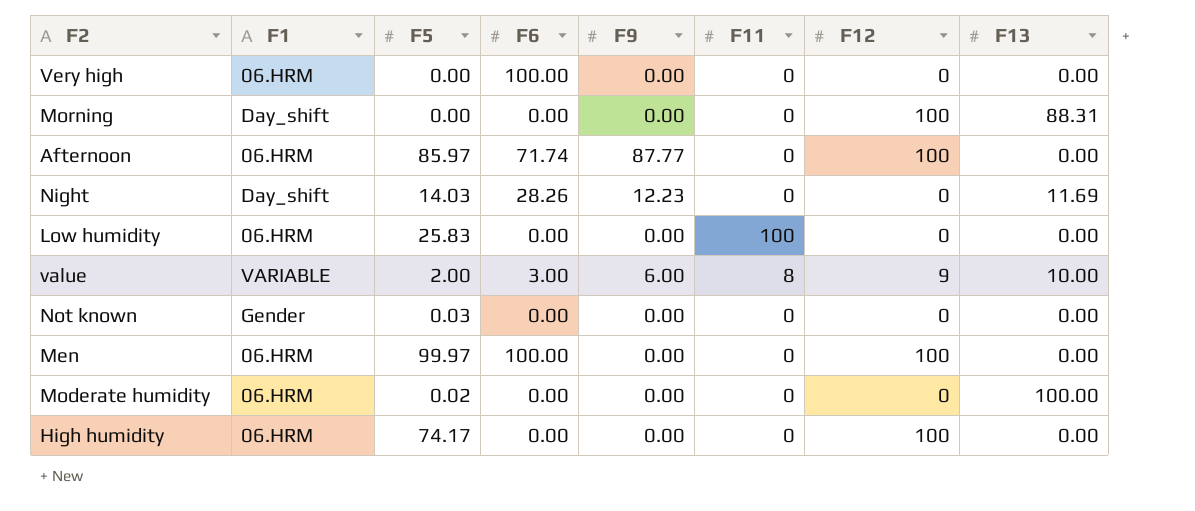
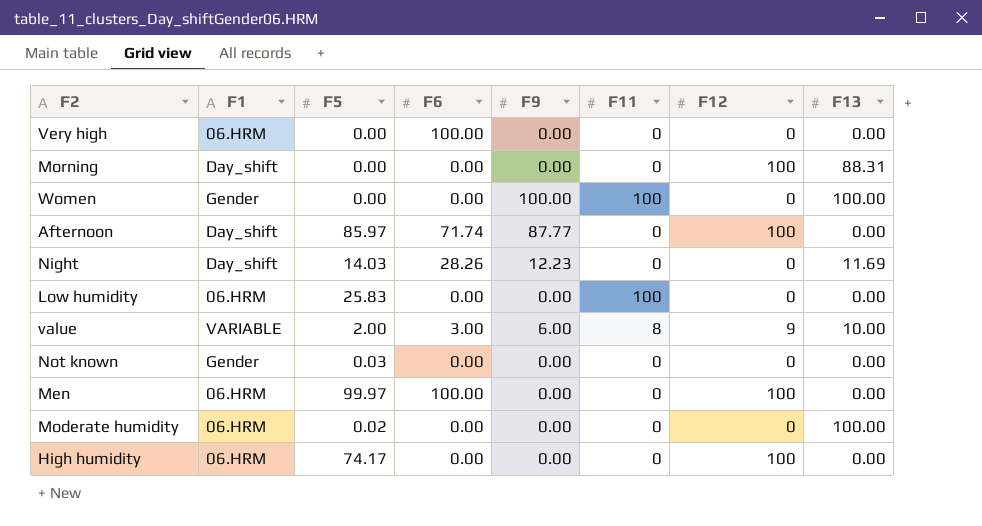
row Women: none -> Gender | 0.00 | 0.00 | 100.00 | 100 | 0 | 100.00
Afternoon | F1: 06.HRM -> Day_shift

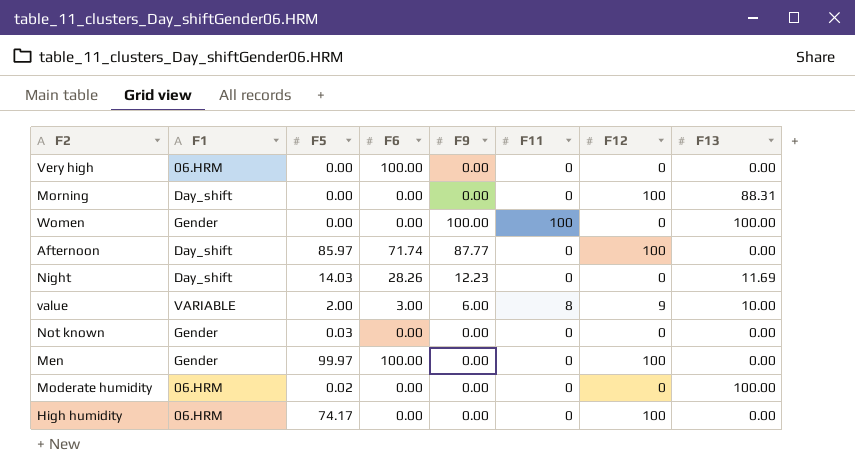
row Low humidity: 06.HRM | 25.83 | 0.00 | 0.00 | 100 | 0 | 0.00 -> none
Men | F1: 06.HRM -> Gender

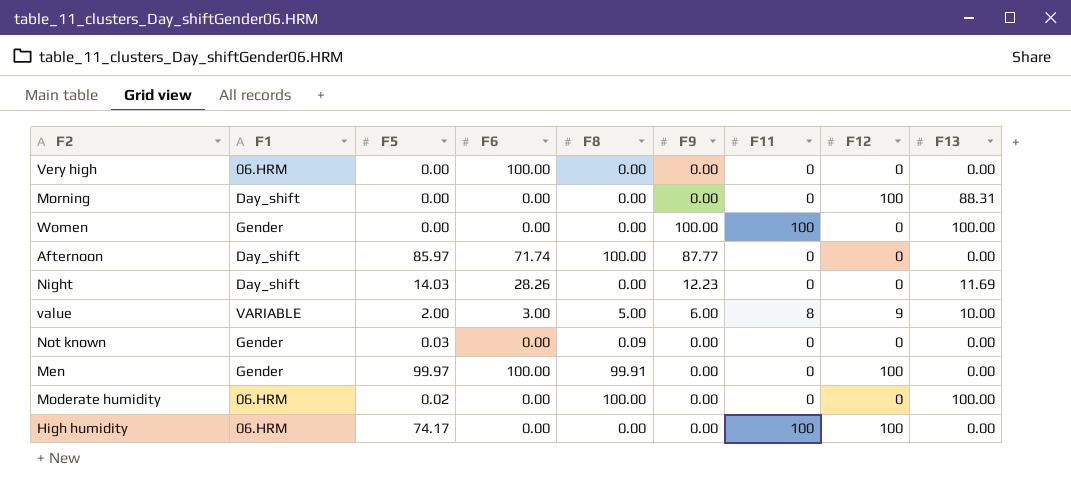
column F8 | position: none -> 5
Afternoon | F12: 100 -> 0
High humidity | F11: 0 -> 100

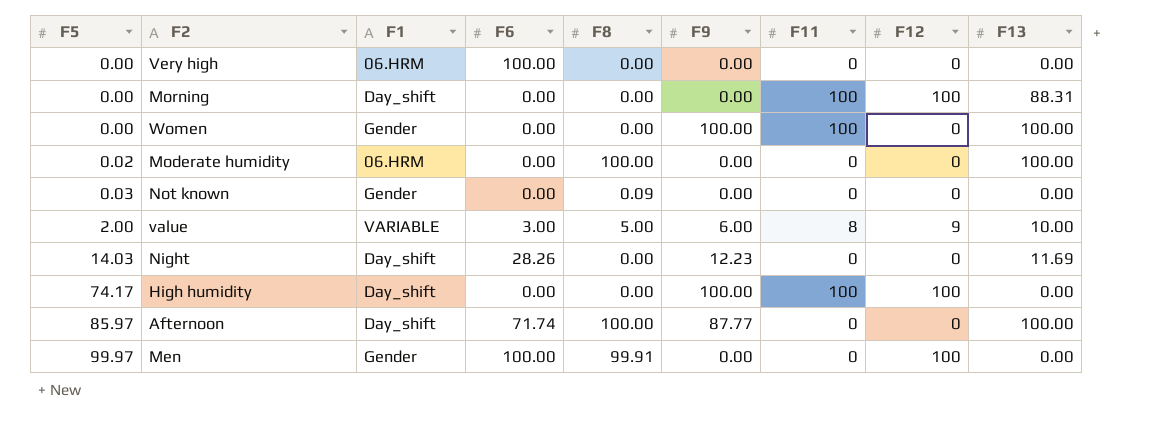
row order: none -> F5 ascending
column F5 | position: 3 -> 1
Morning | F11: 0 -> 100
High humidity | F1: 06.HRM -> Day_shift
High humidity | F9: 0.00 -> 100.00
Afternoon | F13: 0.00 -> 100.00

